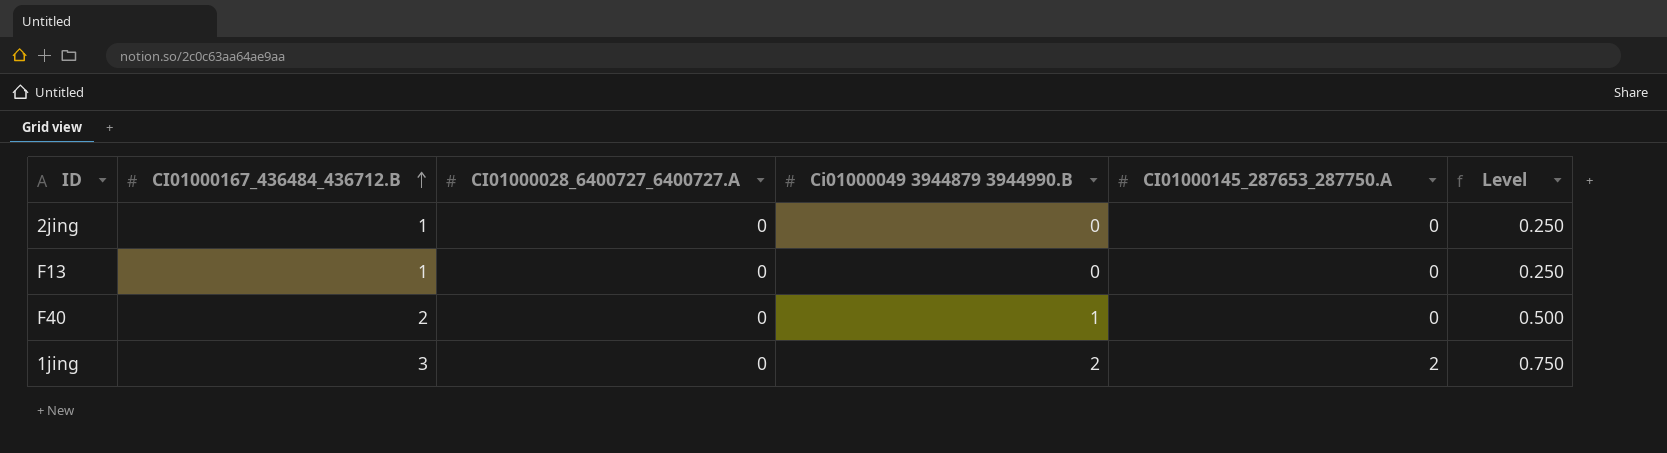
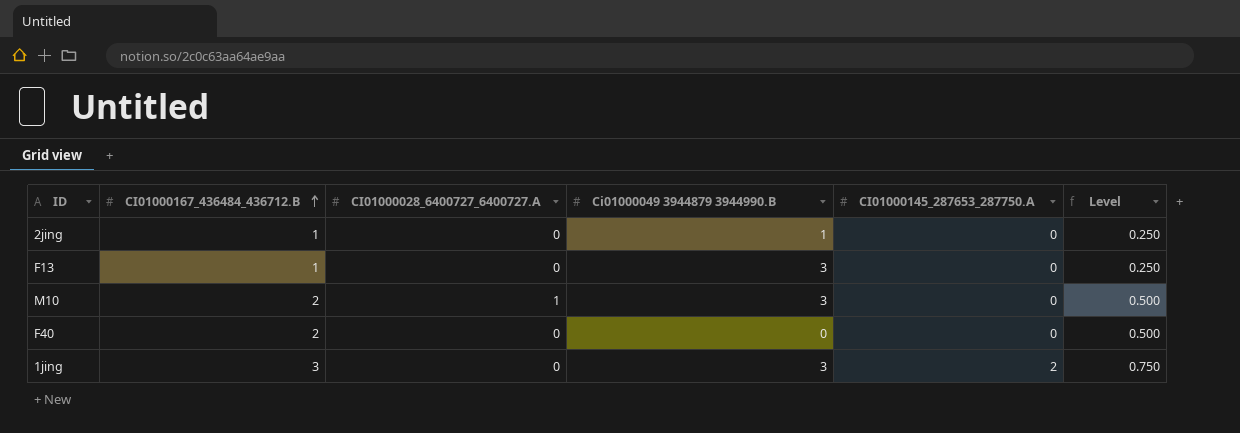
2jing | Ci01000049 3944879 3944990.B: 0 -> 1
F13 | Ci01000049 3944879 3944990.B: 0 -> 3
row M10: none -> 2 | 1 | 3 | 0 | 0.500
F40 | Ci01000049 3944879 3944990.B: 1 -> 0
1jing | Ci01000049 3944879 3944990.B: 2 -> 3

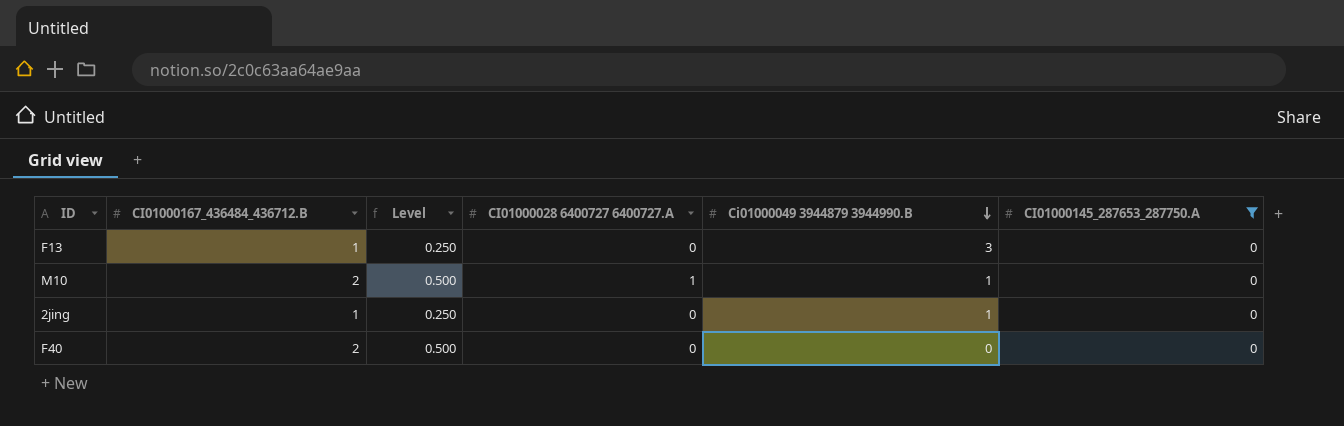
filter: none -> CI01000145_287653_287750.A = 0
row order: CI01000167_436484_436712.B ascending -> Ci01000049 3944879 3944990.B descending
column Level | position: 6 -> 3
column name: CI01000028_6400727_6400727.A -> CI01000028 6400727 6400727.A
M10 | Ci01000049 3944879 3944990.B: 3 -> 1

